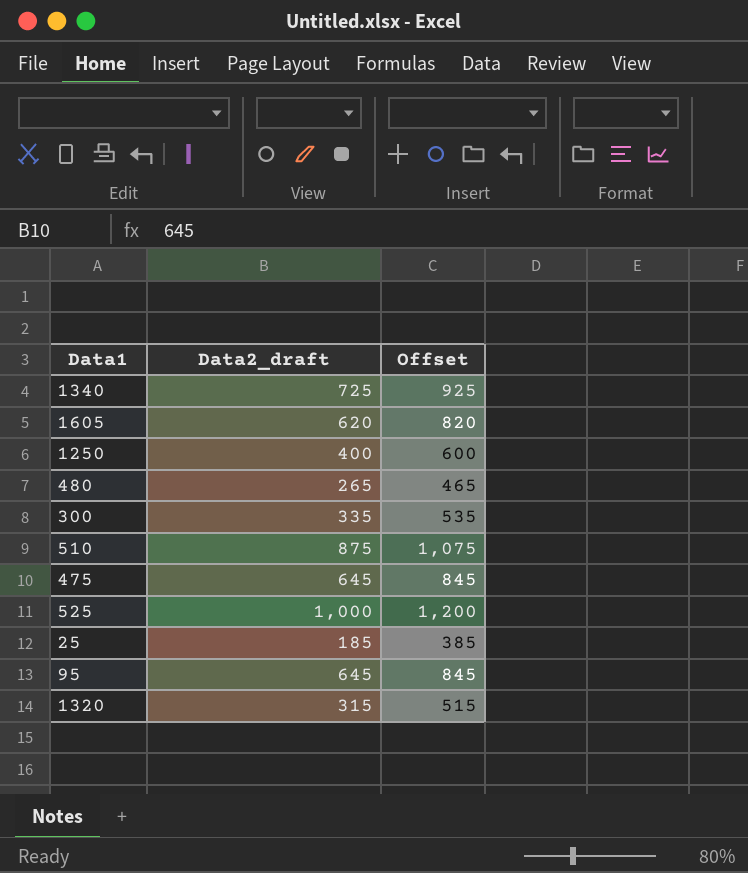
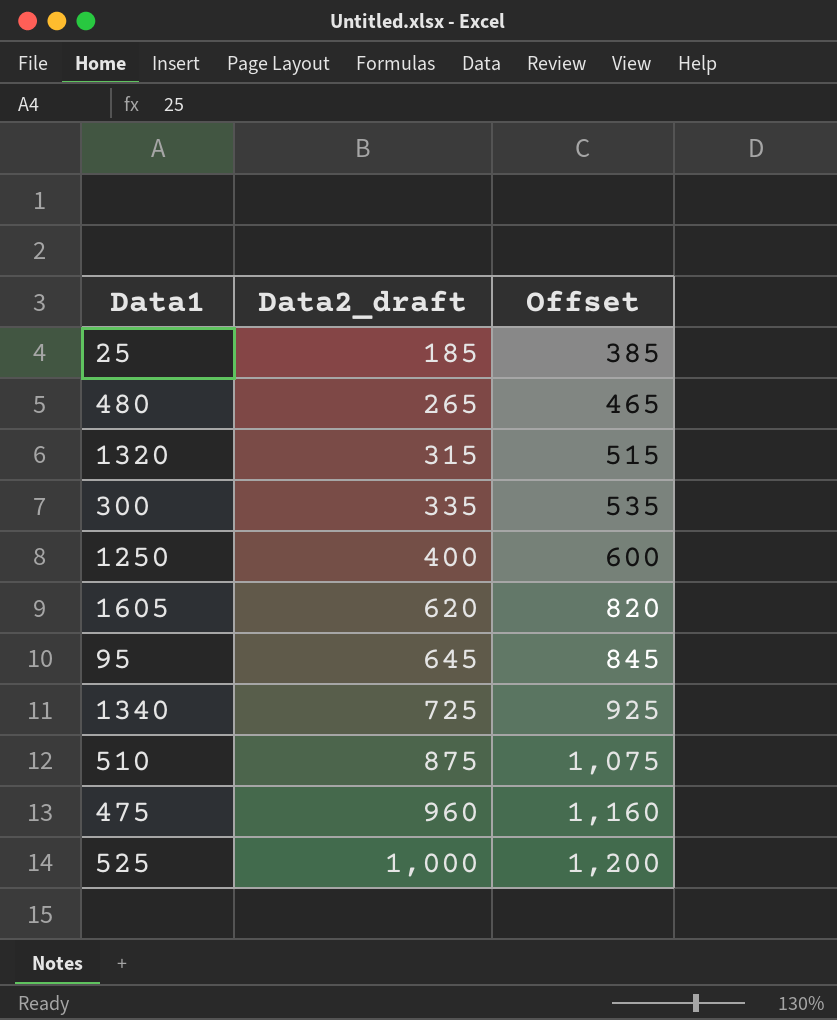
row order: none -> Data2_draft ascending
475 | Data2_draft: 645 -> 960
475 | Offset: 845 -> 1,160

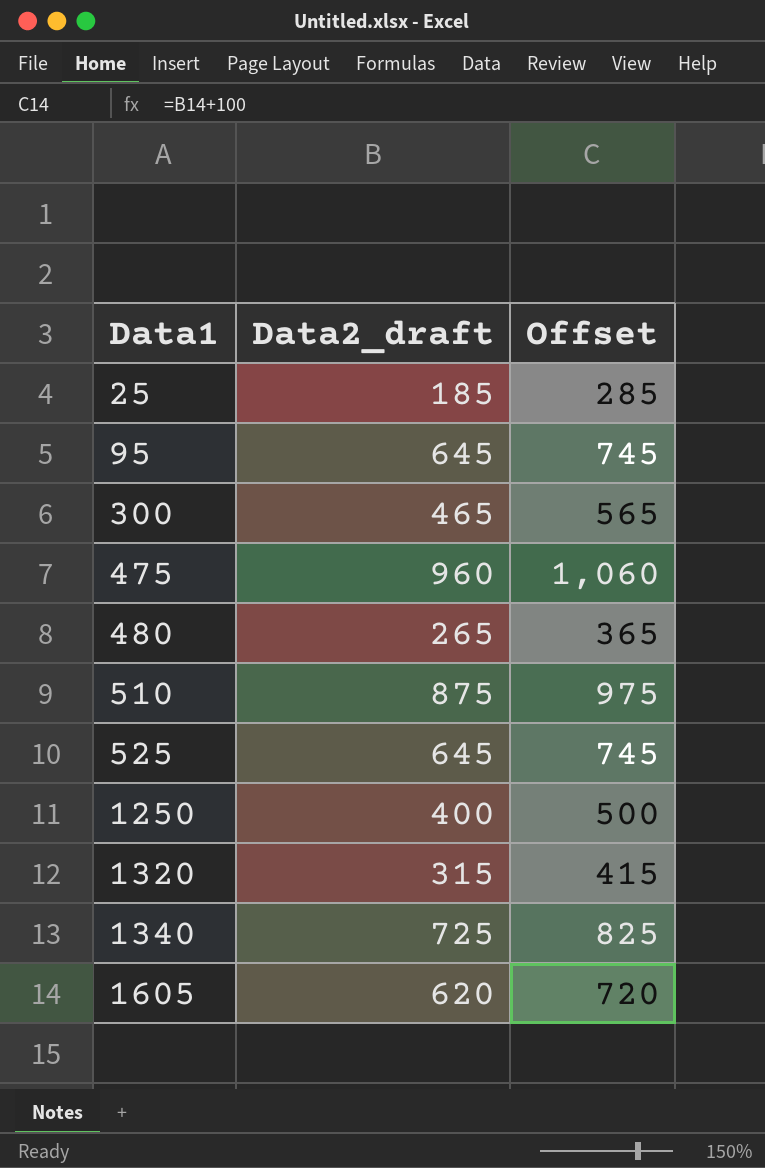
row order: Data2_draft ascending -> Data1 ascending
column Offset | formula: [Data2_draft] + 200 -> [Data2_draft] + 100
300 | Data2_draft: 335 -> 465
525 | Data2_draft: 1,000 -> 645

